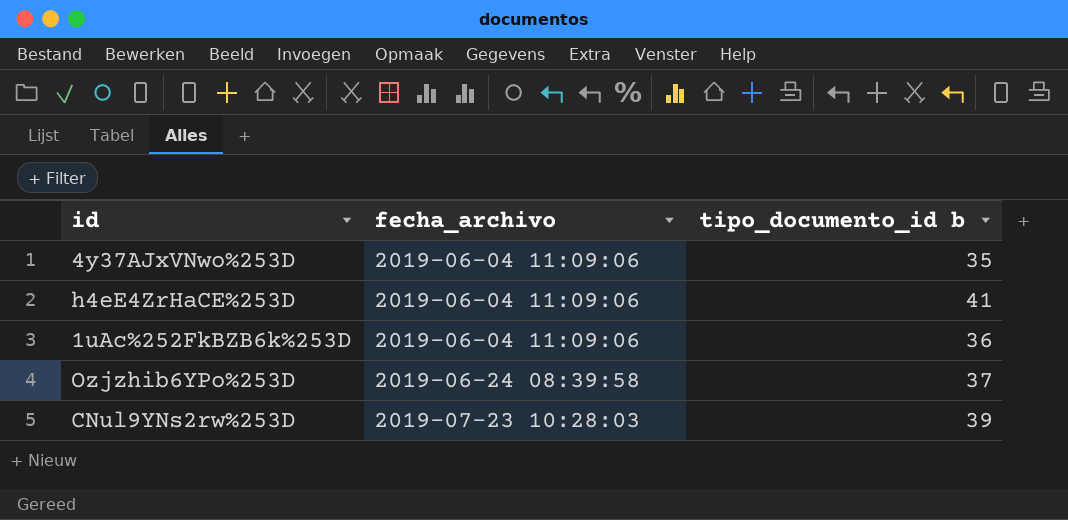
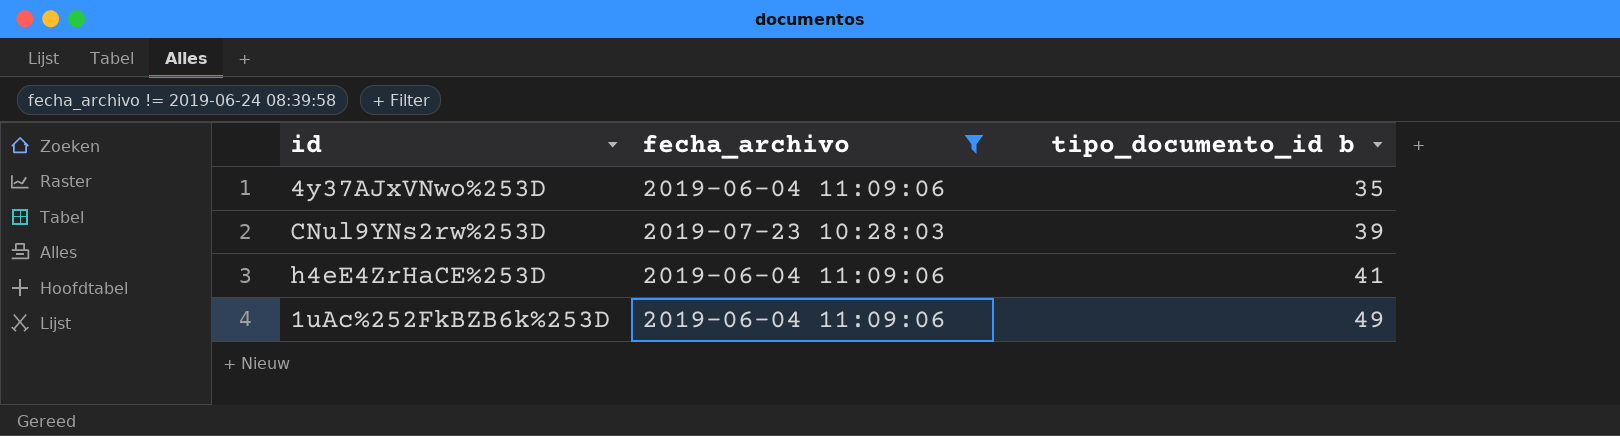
filter: none -> fecha_archivo != 2019-06-24 08:39:58
row order: fecha_archivo ascending -> tipo_documento_id b ascending
1uAc%252FkBZB6k%253D | tipo_documento_id b: 36 -> 49

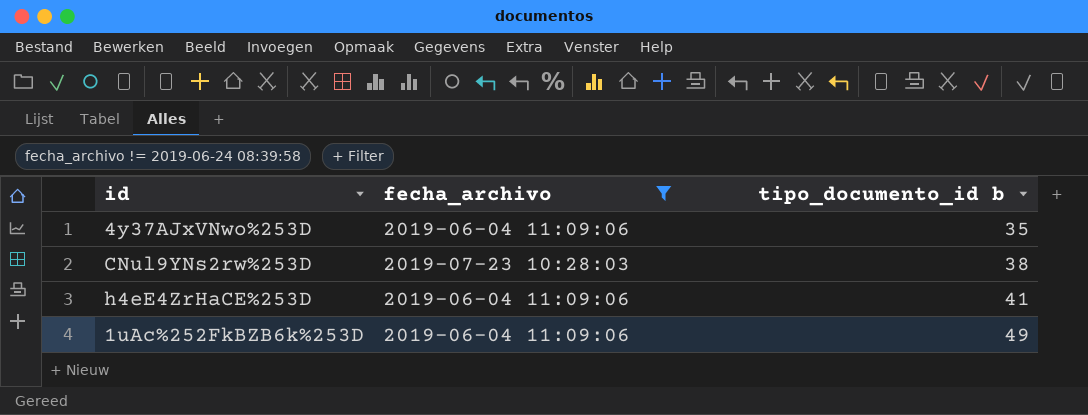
CNul9YNs2rw%253D | tipo_documento_id b: 39 -> 38

